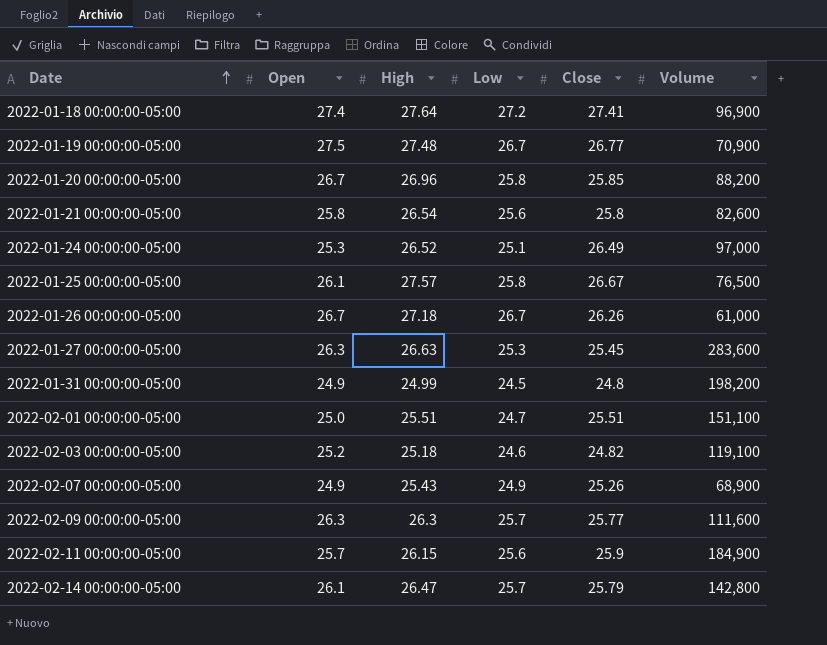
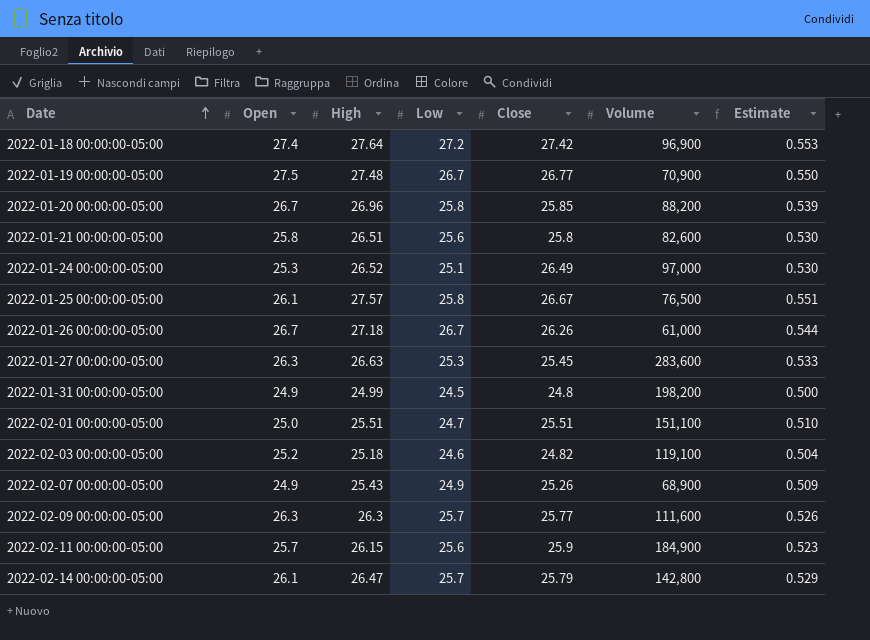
column Estimate | formula: none -> [High] * 0.02
2022-01-18 00:00:00-05:00 | Close: 27.41 -> 27.42
2022-01-21 00:00:00-05:00 | High: 26.54 -> 26.51

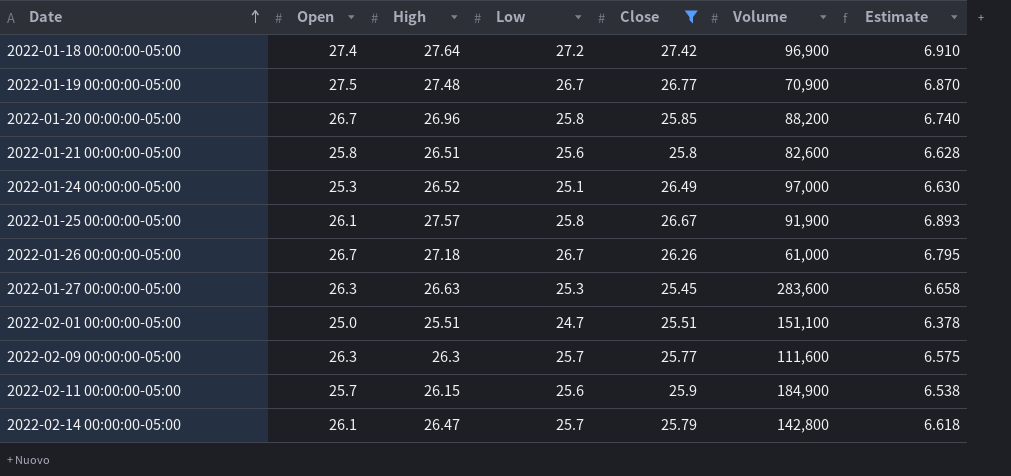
filter: none -> Close >= 25.45
column Estimate | formula: [High] * 0.02 -> [High] * 0.25
2022-01-25 00:00:00-05:00 | Volume: 76,500 -> 91,900

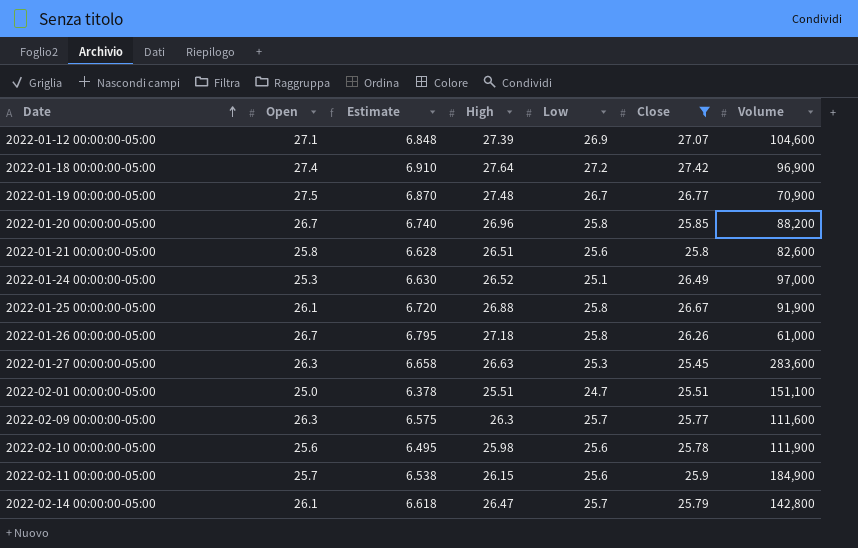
column Estimate | position: 7 -> 3
row 2022-01-12 00:00:00-05:00: none -> 27.1 | 6.848 | 27.39 | 26.9 | 27.07 | 104,600
2022-01-25 00:00:00-05:00 | Estimate: 6.893 -> 6.720
2022-01-25 00:00:00-05:00 | High: 27.57 -> 26.88
2022-01-26 00:00:00-05:00 | Low: 26.7 -> 25.8
row 2022-02-10 00:00:00-05:00: none -> 25.6 | 6.495 | 25.98 | 25.6 | 25.78 | 111,900

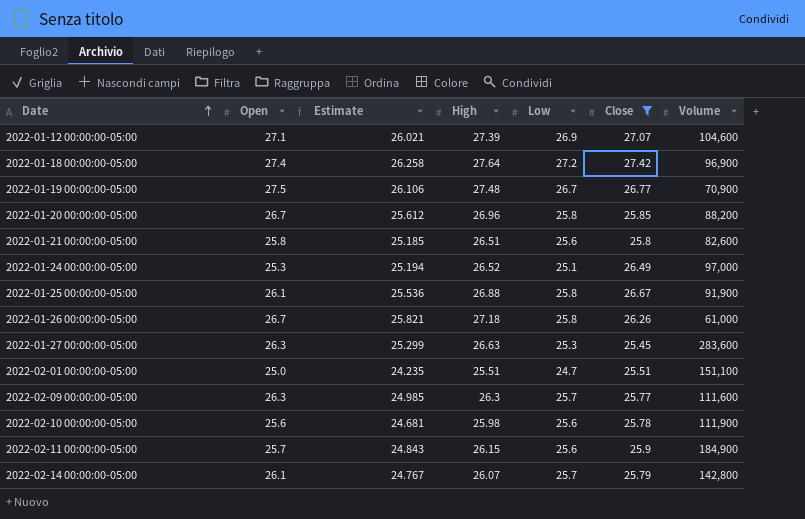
column Estimate | formula: [High] * 0.25 -> [High] * 0.95
2022-02-14 00:00:00-05:00 | High: 26.47 -> 26.07

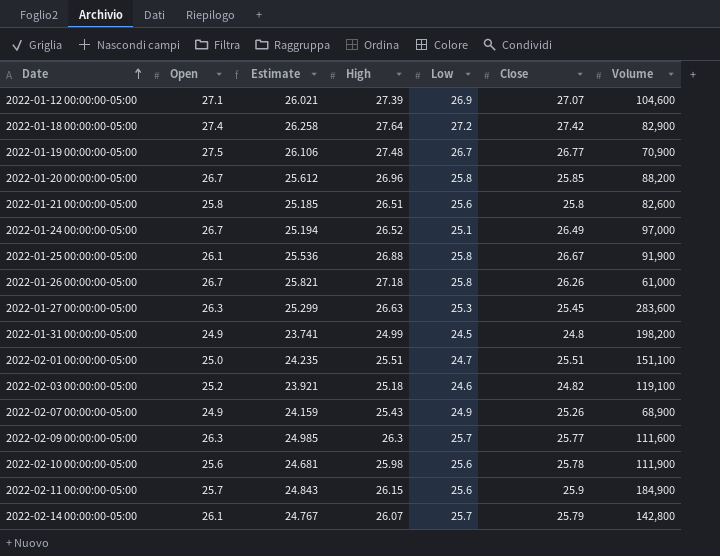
filter: Close >= 25.45 -> none
2022-01-18 00:00:00-05:00 | Volume: 96,900 -> 82,900
2022-01-24 00:00:00-05:00 | Open: 25.3 -> 26.7

